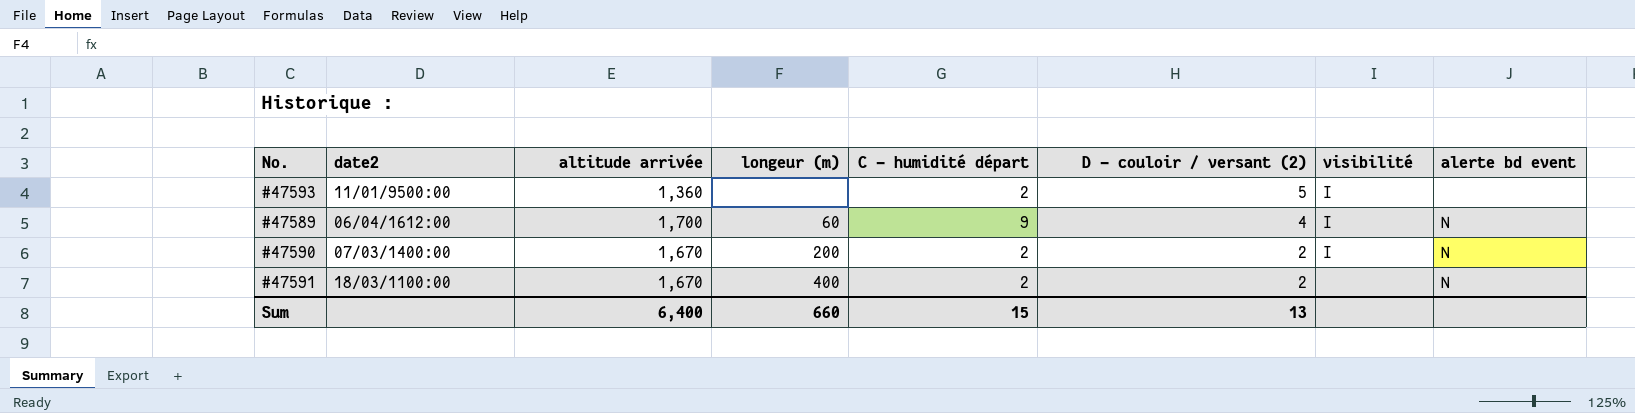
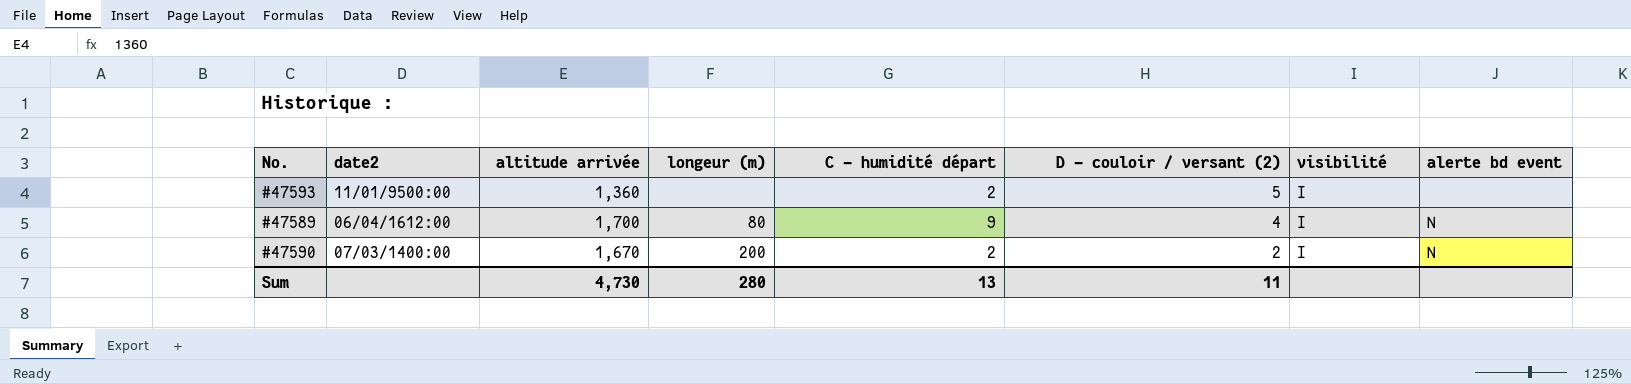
row #47591: 18/03/1100:00 | 1,670 | 400 | 2 | 2 | none | N -> none
#47589 | longeur (m): 60 -> 80
Sum | altitude arrivée: 6,400 -> 4,730
Sum | longeur (m): 660 -> 280
Sum | C - humidité départ: 15 -> 13
Sum | D - couloir / versant (2): 13 -> 11

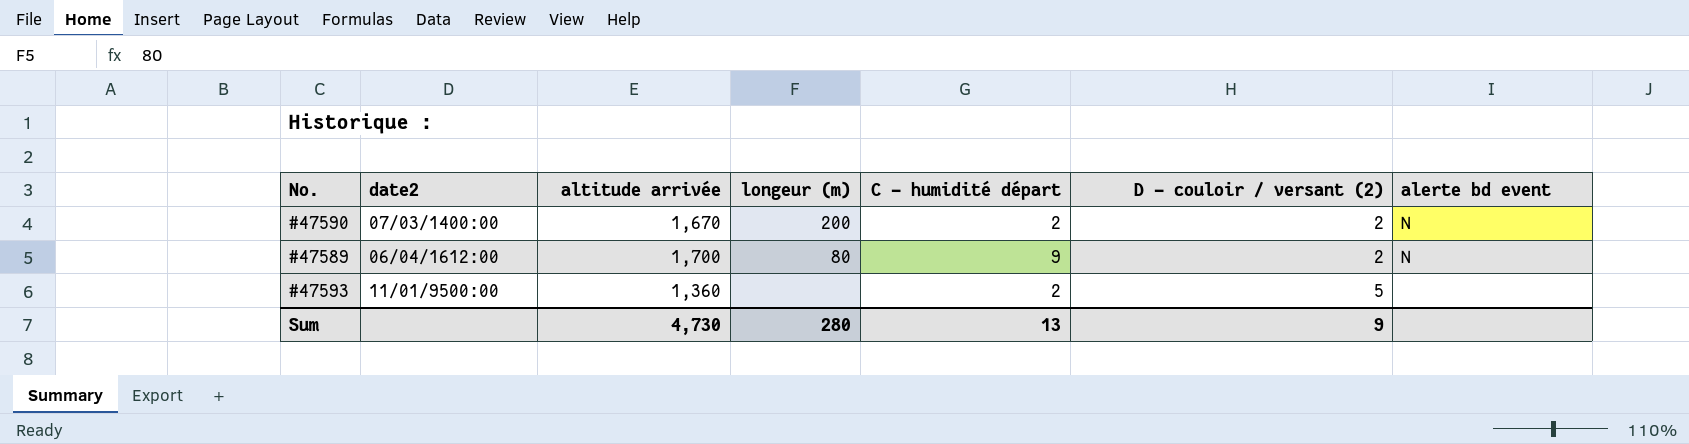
row order: date2 descending -> date2 ascending
column visibilité | position: 7 -> none
#47589 | D - couloir / versant (2): 4 -> 2
Sum | D - couloir / versant (2): 11 -> 9

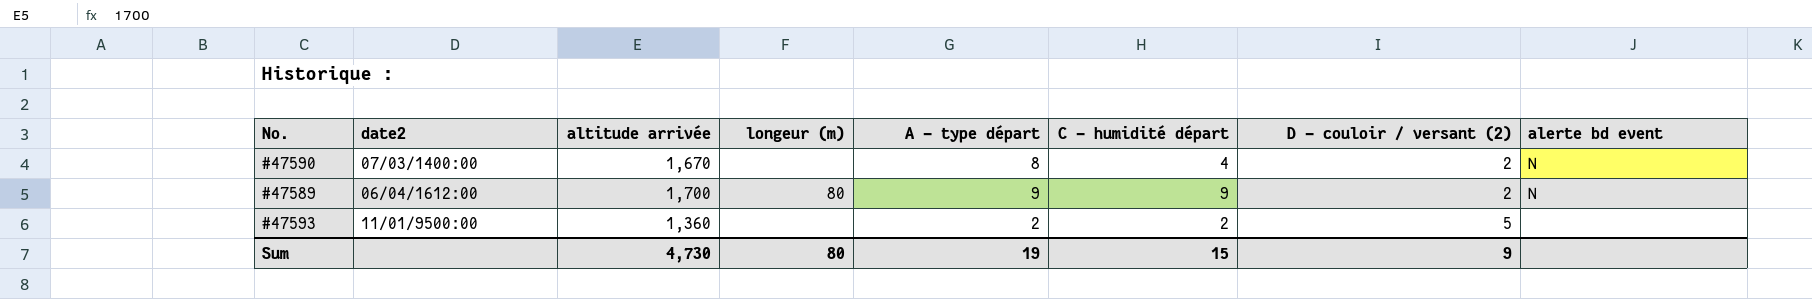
column A - type départ | position: none -> 5
#47590 | longeur (m): 200 -> none
#47590 | C - humidité départ: 2 -> 4
Sum | longeur (m): 280 -> 80
Sum | C - humidité départ: 13 -> 15

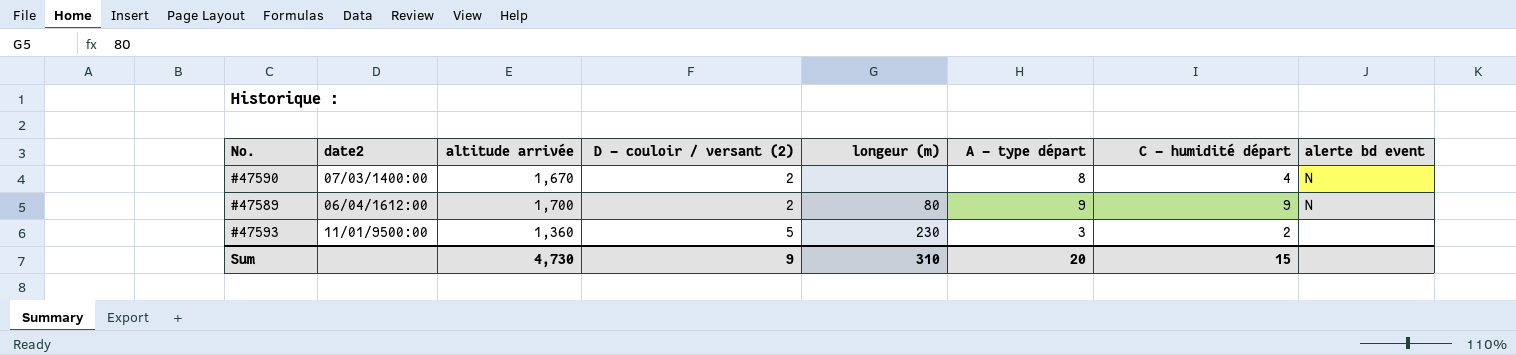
column D - couloir / versant (2) | position: 7 -> 4
#47593 | longeur (m): none -> 230
#47593 | A - type départ: 2 -> 3
Sum | longeur (m): 80 -> 310
Sum | A - type départ: 19 -> 20

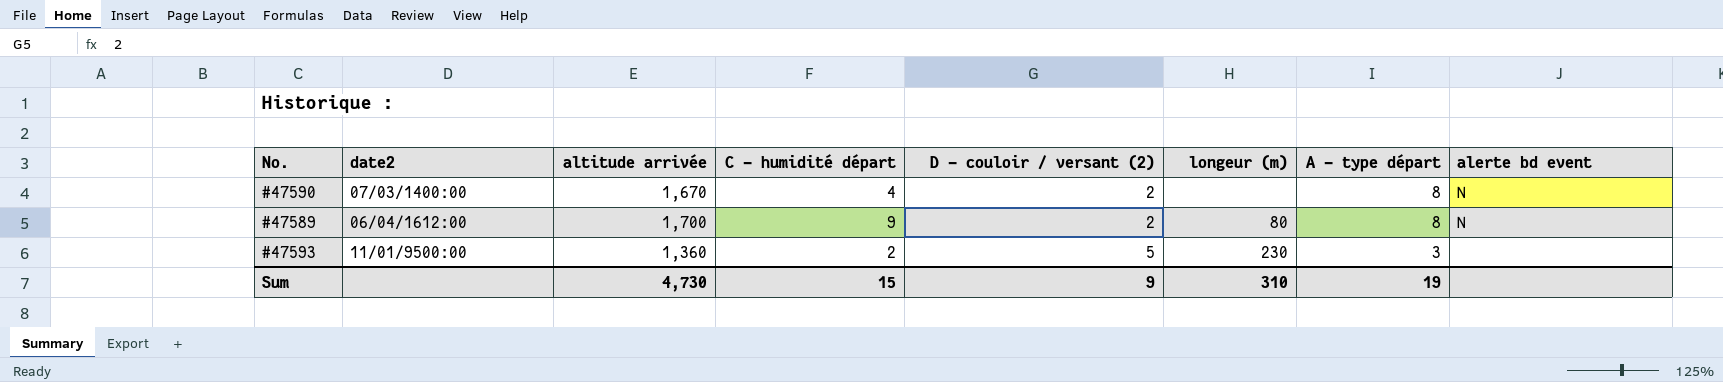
column C - humidité départ | position: 7 -> 4
#47589 | A - type départ: 9 -> 8
Sum | A - type départ: 20 -> 19

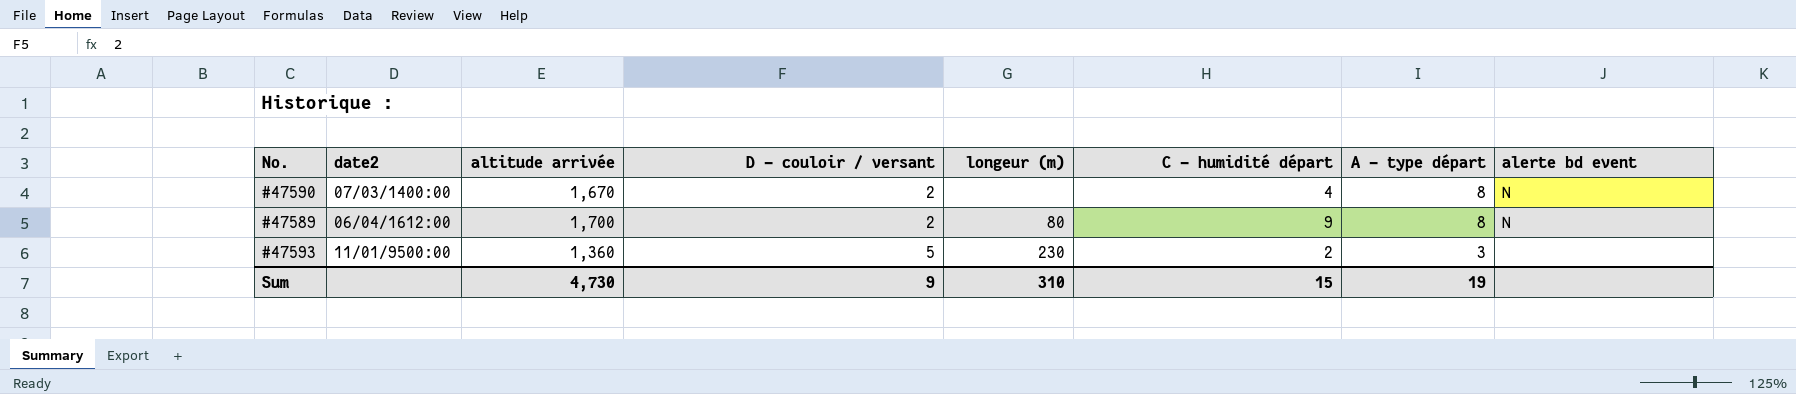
column name: D - couloir / versant (2) -> D - couloir / versant
column C - humidité départ | position: 4 -> 6

